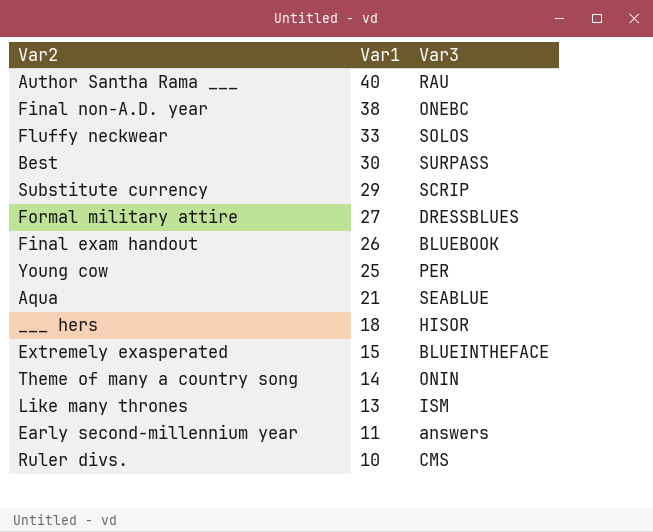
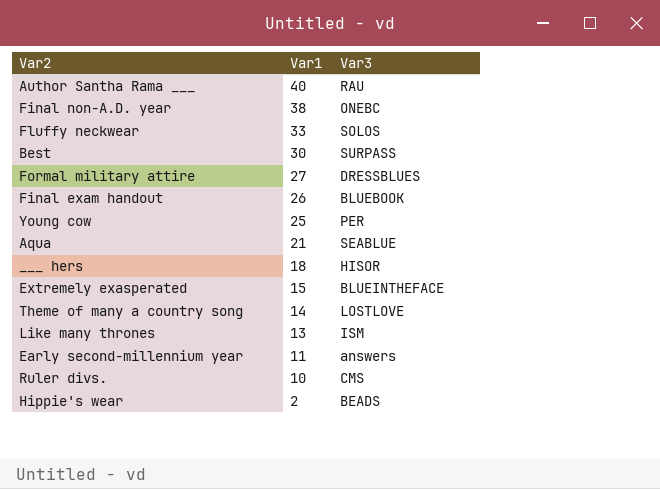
row Substitute currency: 29 | SCRIP -> none
Theme of many a country song | Var3: ONIN -> LOSTLOVE
row Hippie's wear: none -> 2 | BEADS

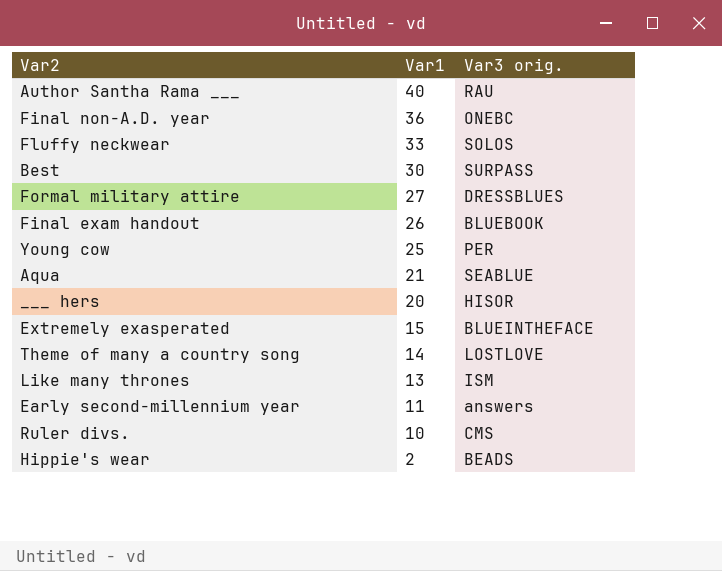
column name: Var3 -> Var3 orig.
Final non-A.D. year | Var1: 38 -> 36
___ hers | Var1: 18 -> 20

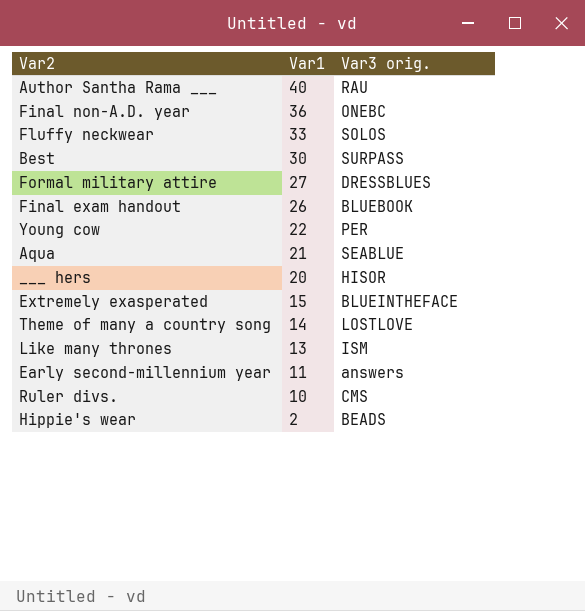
Young cow | Var1: 25 -> 22

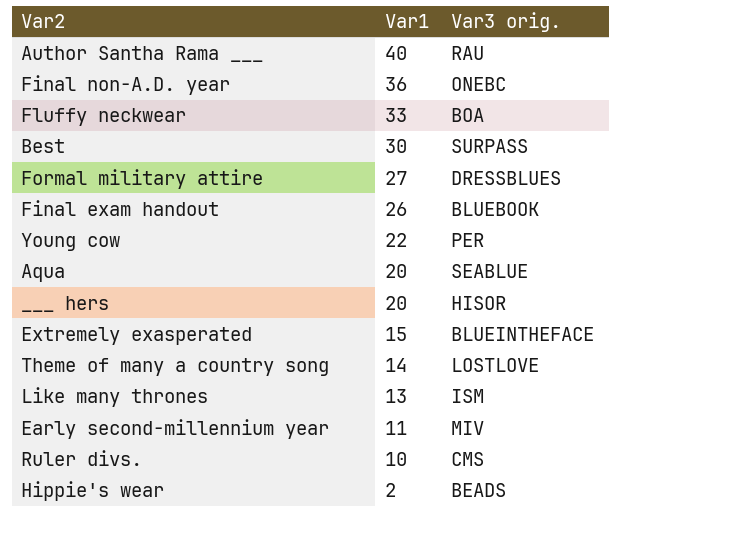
Fluffy neckwear | Var3 orig.: SOLOS -> BOA
Aqua | Var1: 21 -> 20
Early second-millennium year | Var3 orig.: answers -> MIV

